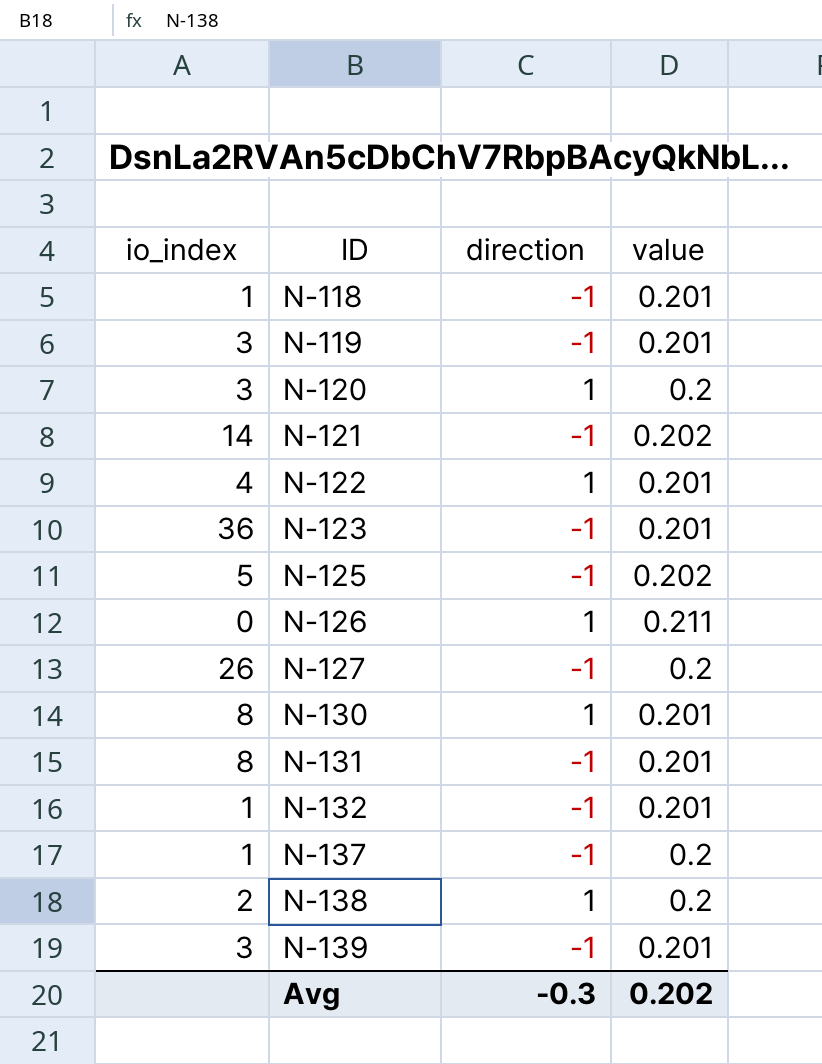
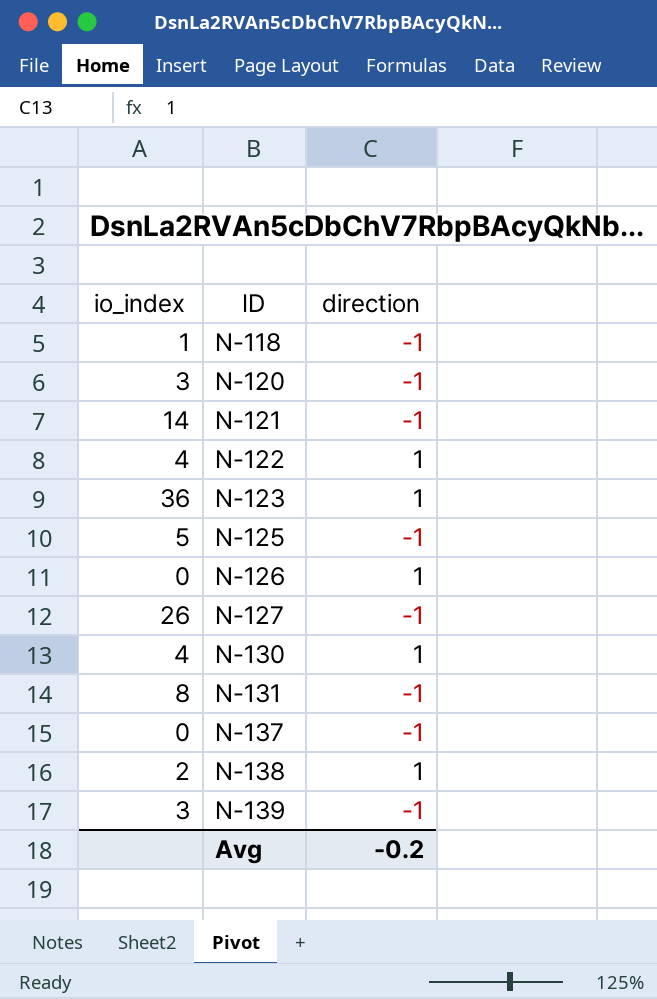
column value | position: 4 -> none
row N-119: 3 | -1 | 0.201 -> none
row N-132: 1 | -1 | 0.201 -> none
N-120 | direction: 1 -> -1
N-123 | direction: -1 -> 1
N-130 | io_index: 8 -> 4
N-137 | io_index: 1 -> 0
Avg | direction: -0.3 -> -0.2

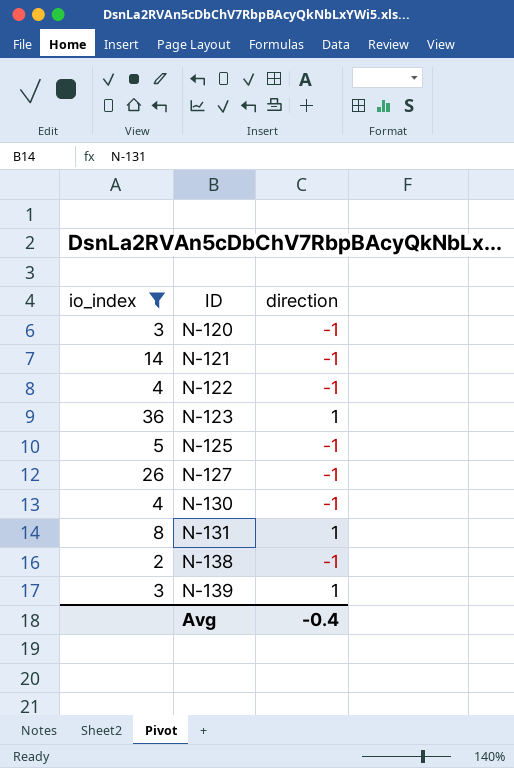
filter: none -> io_index >= 2
N-122 | direction: 1 -> -1
N-130 | direction: 1 -> -1
N-131 | direction: -1 -> 1
N-138 | direction: 1 -> -1
N-139 | direction: -1 -> 1
Avg | direction: -0.2 -> -0.4

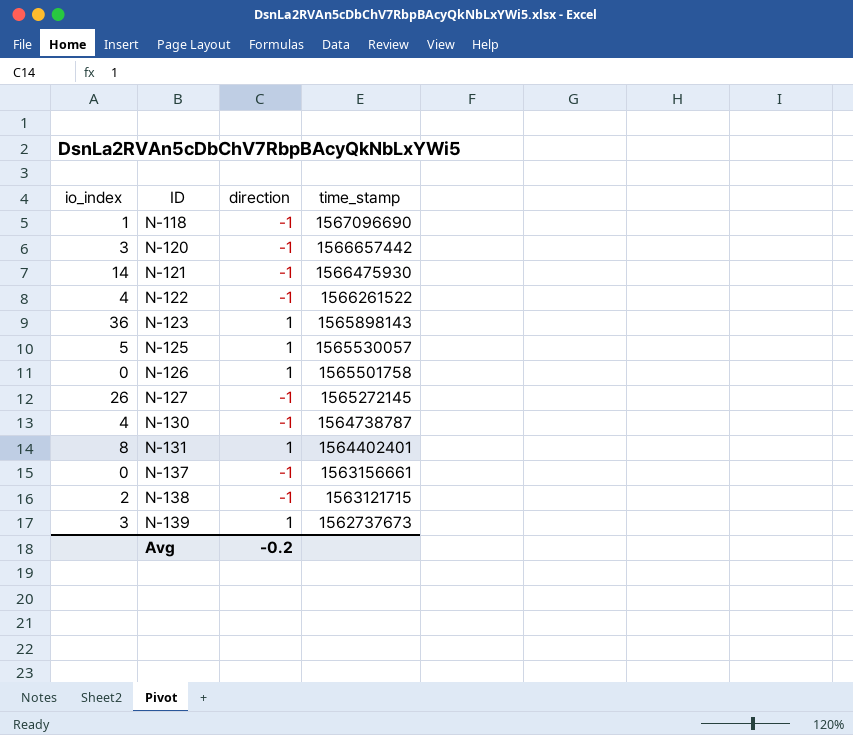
filter: io_index >= 2 -> none
column time_stamp | position: none -> 4
N-125 | direction: -1 -> 1
Avg | direction: -0.4 -> -0.2

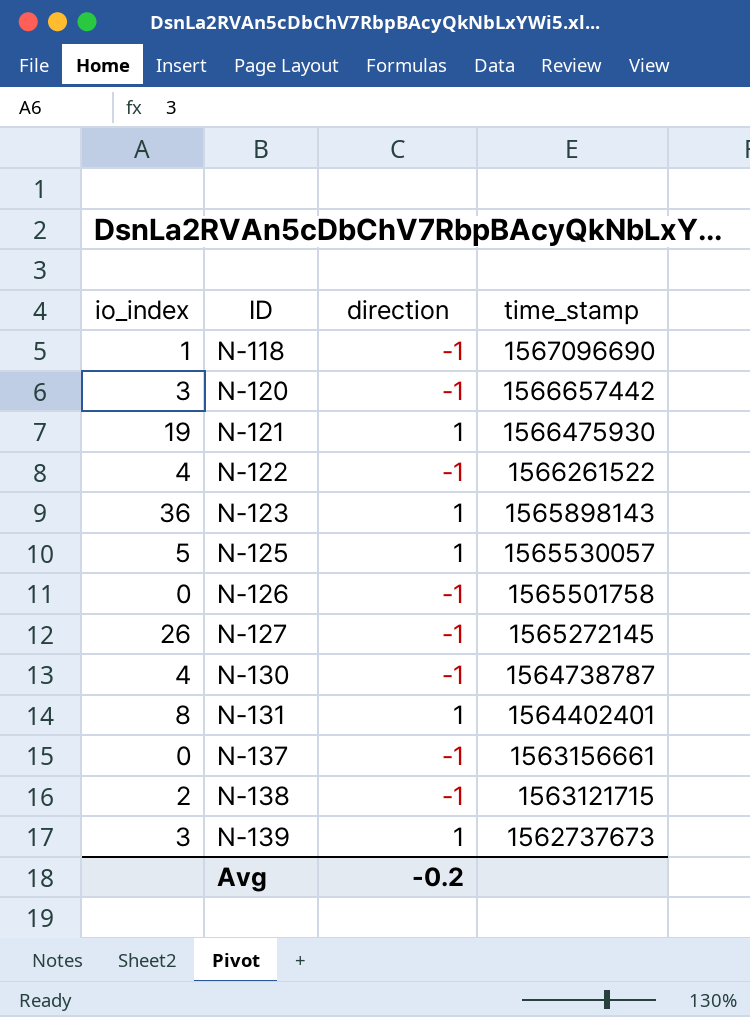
N-121 | io_index: 14 -> 19
N-121 | direction: -1 -> 1
N-126 | direction: 1 -> -1

